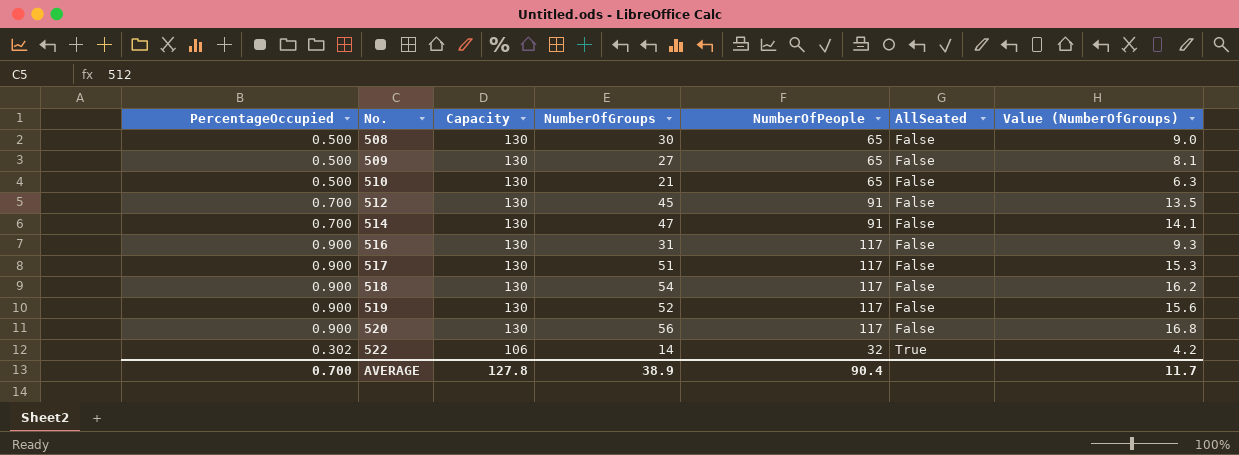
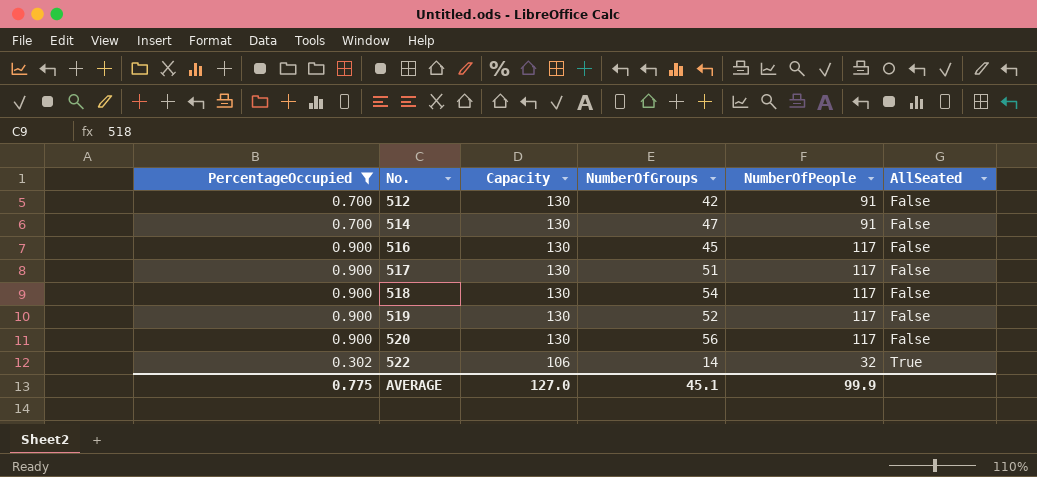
filter: none -> PercentageOccupied != 0.500
column Value (NumberOfGroups) | formula: [NumberOfGroups] * 0.3 -> none
512 | NumberOfGroups: 45 -> 42
516 | NumberOfGroups: 31 -> 45
AVERAGE | PercentageOccupied: 0.700 -> 0.775
AVERAGE | Capacity: 127.8 -> 127.0
AVERAGE | NumberOfGroups: 38.9 -> 45.1
AVERAGE | NumberOfPeople: 90.4 -> 99.9

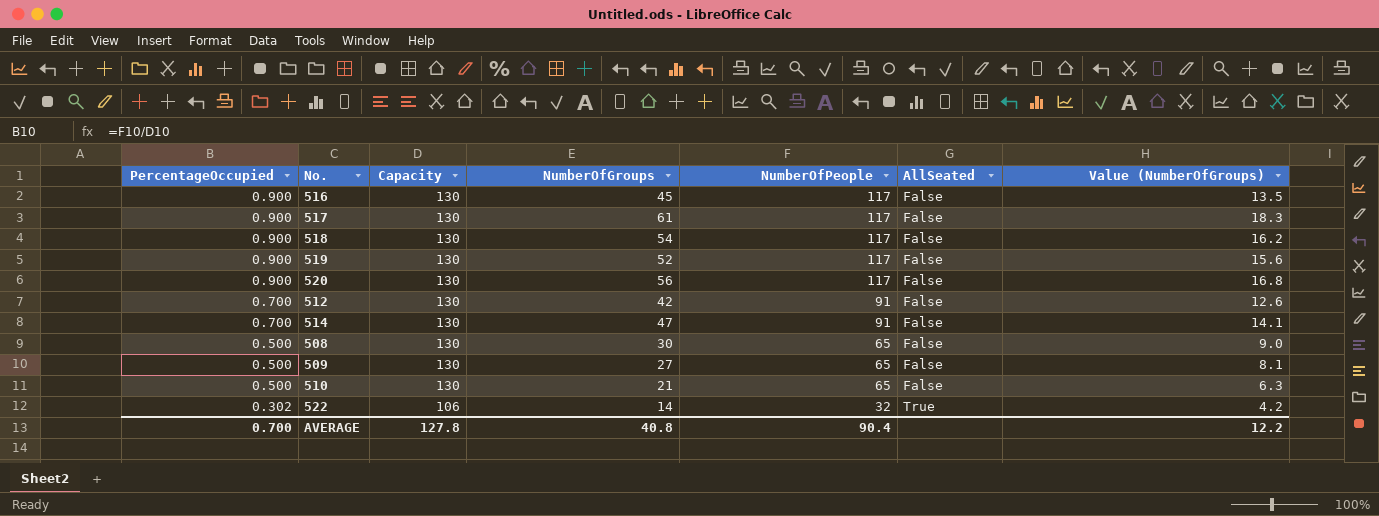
filter: PercentageOccupied != 0.500 -> none
row order: No. ascending -> PercentageOccupied descending
column Value (NumberOfGroups) | formula: none -> [NumberOfGroups] * 0.3
517 | NumberOfGroups: 51 -> 61
AVERAGE | PercentageOccupied: 0.775 -> 0.700
AVERAGE | Capacity: 127.0 -> 127.8
AVERAGE | NumberOfGroups: 45.1 -> 40.8
AVERAGE | NumberOfPeople: 99.9 -> 90.4

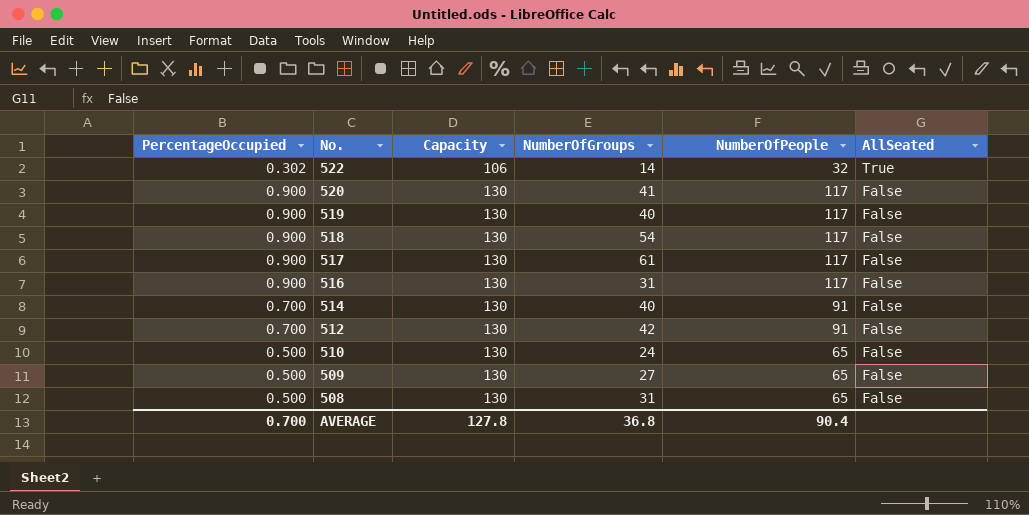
row order: PercentageOccupied descending -> No. descending
column Value (NumberOfGroups) | formula: [NumberOfGroups] * 0.3 -> none
520 | NumberOfGroups: 56 -> 41
519 | NumberOfGroups: 52 -> 40
516 | NumberOfGroups: 45 -> 31
514 | NumberOfGroups: 47 -> 40
510 | NumberOfGroups: 21 -> 24
508 | NumberOfGroups: 30 -> 31
AVERAGE | NumberOfGroups: 40.8 -> 36.8

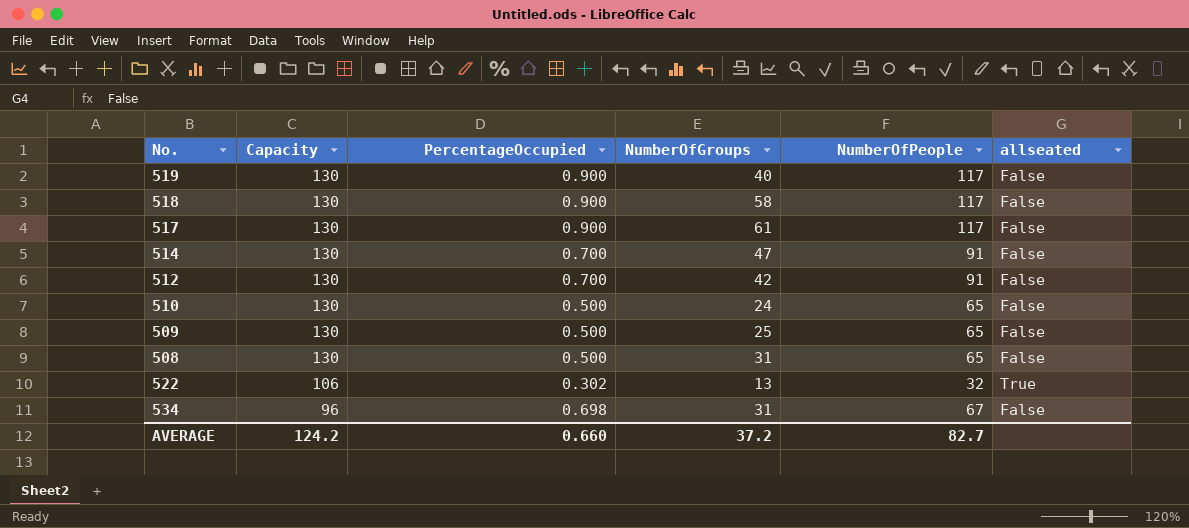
row order: No. descending -> Capacity descending
column PercentageOccupied | position: 1 -> 3
column name: AllSeated -> allseated
row 520: 0.900 | 130 | 41 | 117 | False -> none
row 516: 0.900 | 130 | 31 | 117 | False -> none
518 | NumberOfGroups: 54 -> 58
514 | NumberOfGroups: 40 -> 47
509 | NumberOfGroups: 27 -> 25
522 | NumberOfGroups: 14 -> 13
row 534: none -> 96 | 0.698 | 31 | 67 | False
AVERAGE | Capacity: 127.8 -> 124.2
AVERAGE | PercentageOccupied: 0.700 -> 0.660
AVERAGE | NumberOfGroups: 36.8 -> 37.2
AVERAGE | NumberOfPeople: 90.4 -> 82.7

